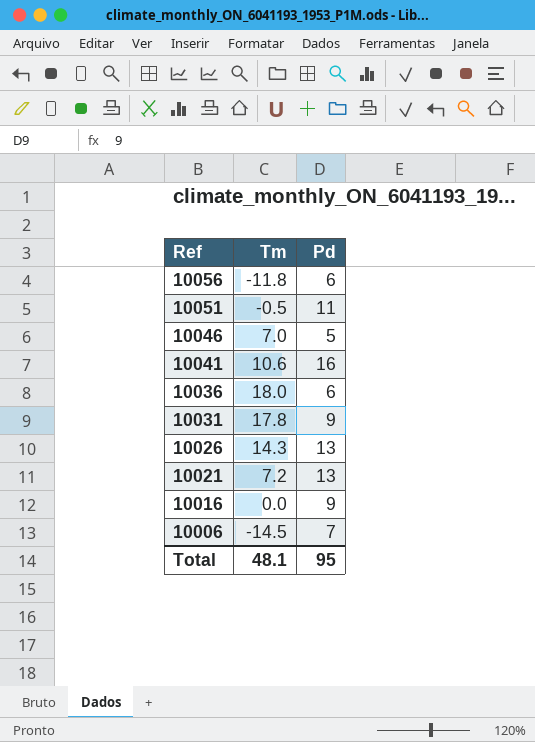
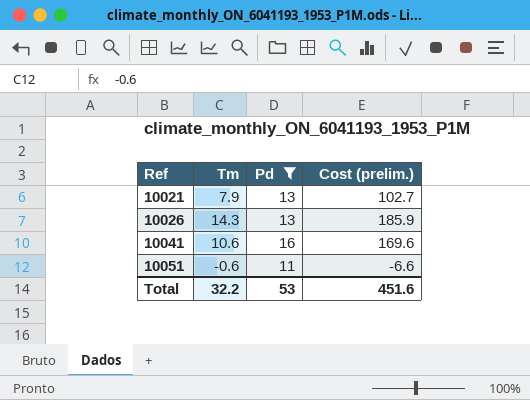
filter: none -> Pd >= 11
row order: Ref descending -> Ref ascending
column Cost (prelim.) | formula: none -> [Tm] * [Pd]
10021 | Tm: 7.2 -> 7.9
10051 | Tm: -0.5 -> -0.6
Total | Tm: 48.1 -> 32.2
Total | Pd: 95 -> 53

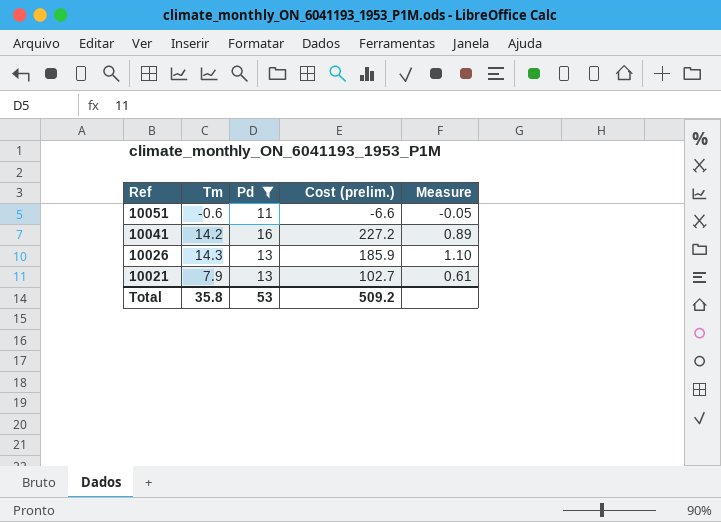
row order: Ref ascending -> Ref descending
column Measure | formula: none -> [Tm] / [Pd]
10041 | Tm: 10.6 -> 14.2
10041 | Cost (prelim.): 169.6 -> 227.2
Total | Tm: 32.2 -> 35.8
Total | Cost (prelim.): 451.6 -> 509.2

